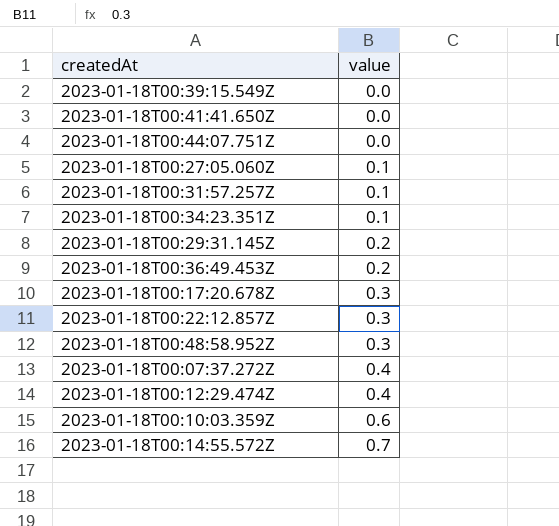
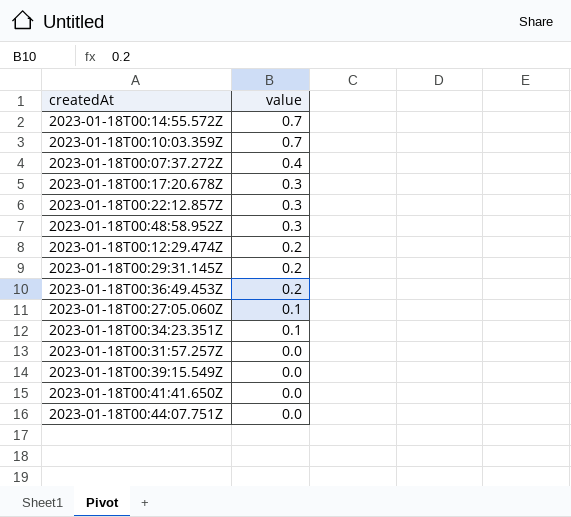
row order: value ascending -> value descending
2023-01-18T00:10:03.359Z | value: 0.6 -> 0.7
2023-01-18T00:12:29.474Z | value: 0.4 -> 0.2
2023-01-18T00:31:57.257Z | value: 0.1 -> 0.0

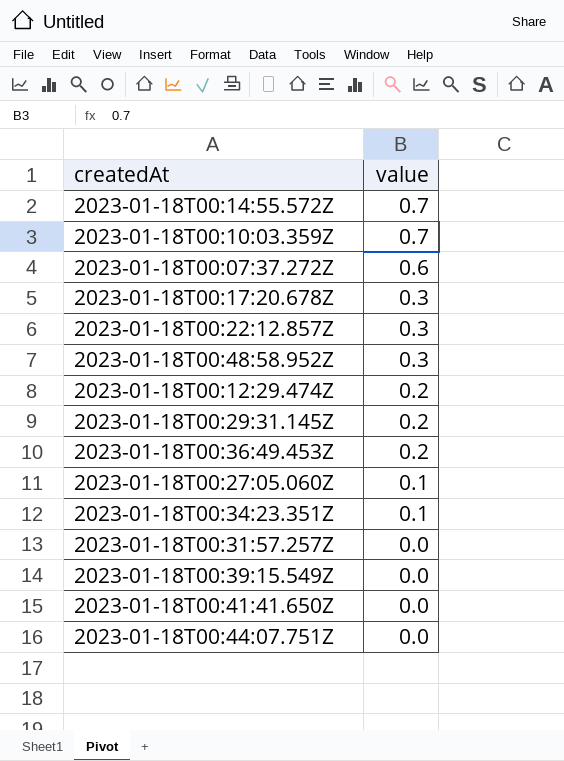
2023-01-18T00:07:37.272Z | value: 0.4 -> 0.6

